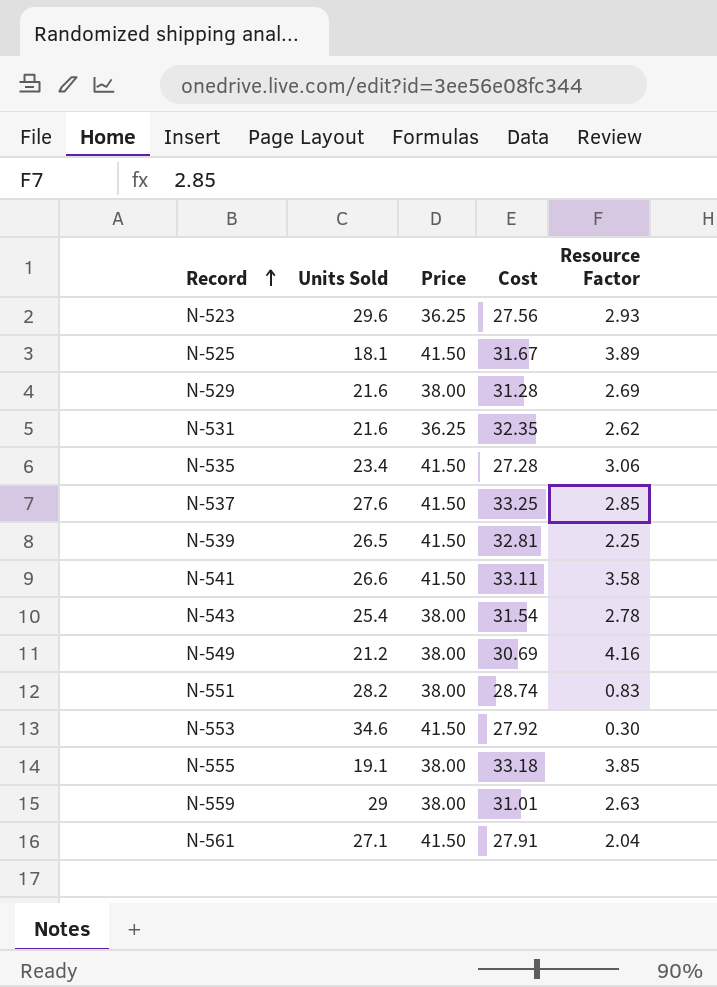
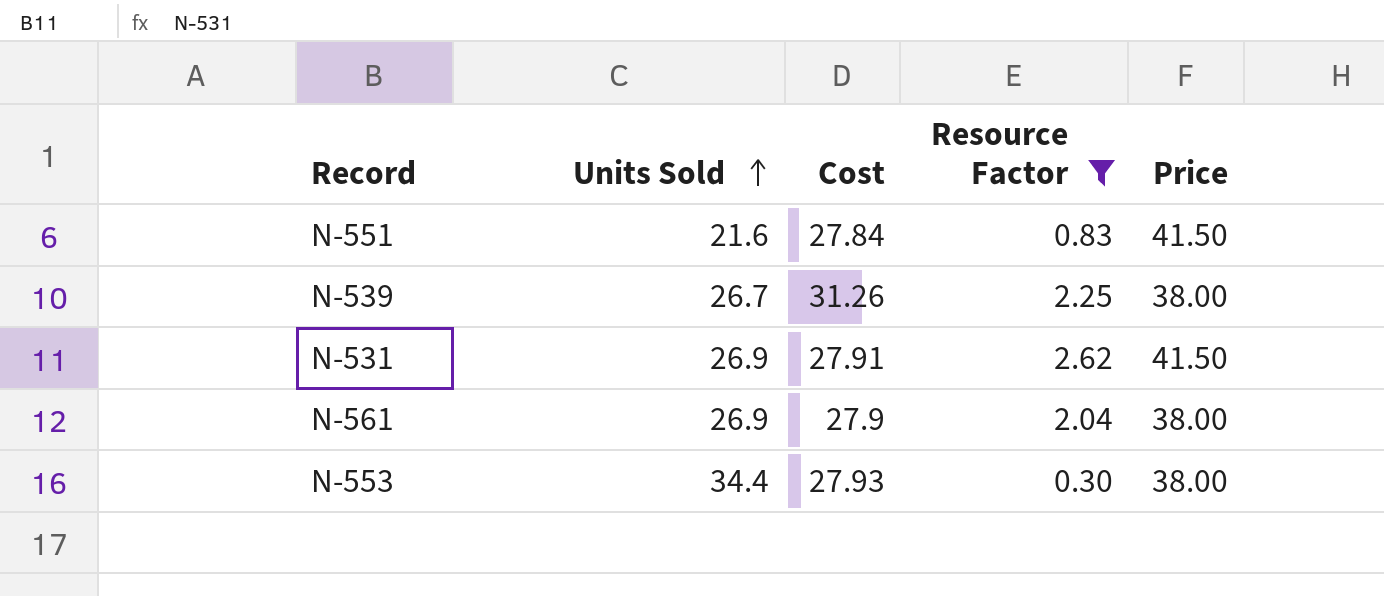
filter: none -> Resource Factor <= 2.62
row order: Record ascending -> Units Sold ascending
column Price | position: 3 -> 5
N-551 | Units Sold: 28.2 -> 21.6
N-551 | Cost: 28.74 -> 27.84
N-551 | Price: 38.00 -> 41.50
N-539 | Units Sold: 26.5 -> 26.7
N-539 | Cost: 32.81 -> 31.26
N-539 | Price: 41.50 -> 38.00
N-531 | Units Sold: 21.6 -> 26.9
N-531 | Cost: 32.35 -> 27.91
N-531 | Price: 36.25 -> 41.50
N-561 | Units Sold: 27.1 -> 26.9
N-561 | Cost: 27.91 -> 27.9
N-561 | Price: 41.50 -> 38.00
N-553 | Units Sold: 34.6 -> 34.4
N-553 | Cost: 27.92 -> 27.93
N-553 | Price: 41.50 -> 38.00

